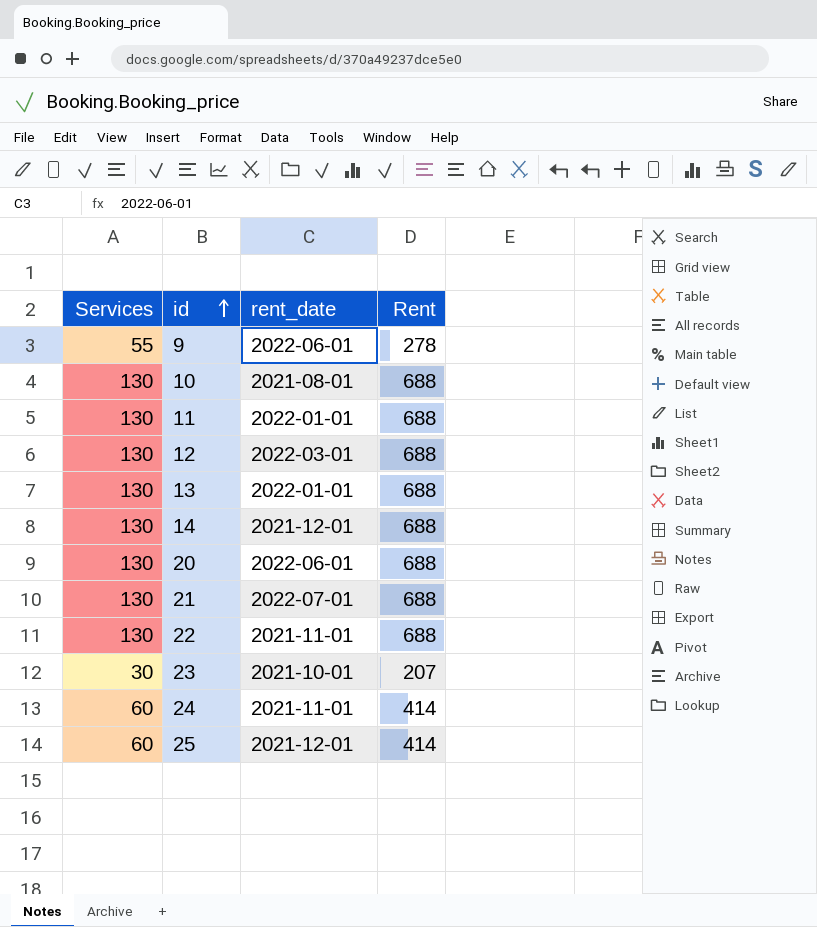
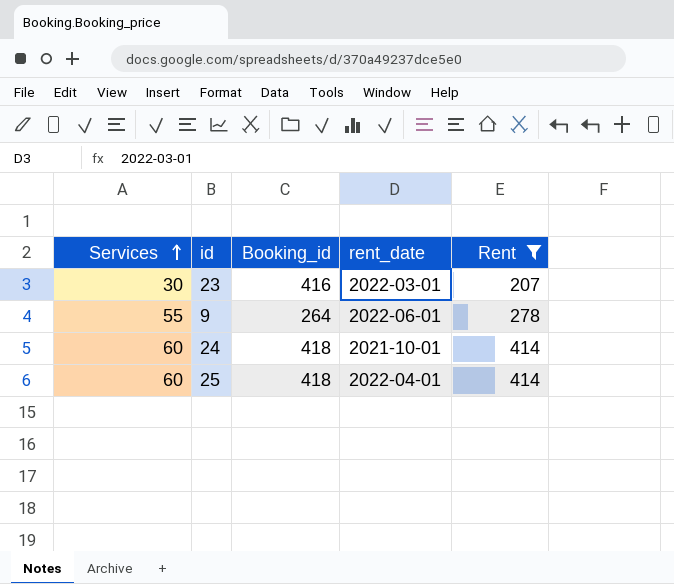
filter: none -> Rent != 688
row order: id ascending -> Services ascending
column Booking_id | position: none -> 3
23 | rent_date: 2021-10-01 -> 2022-03-01
24 | rent_date: 2021-11-01 -> 2021-10-01
25 | rent_date: 2021-12-01 -> 2022-04-01

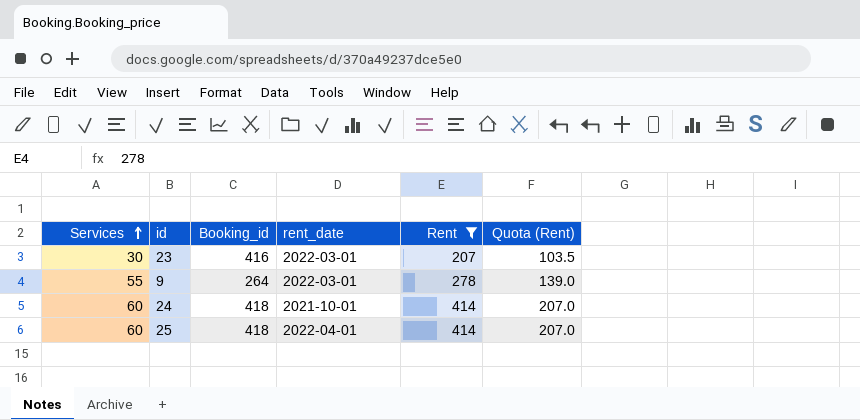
column Quota (Rent) | formula: none -> [Rent] * 0.5
9 | rent_date: 2022-06-01 -> 2022-03-01

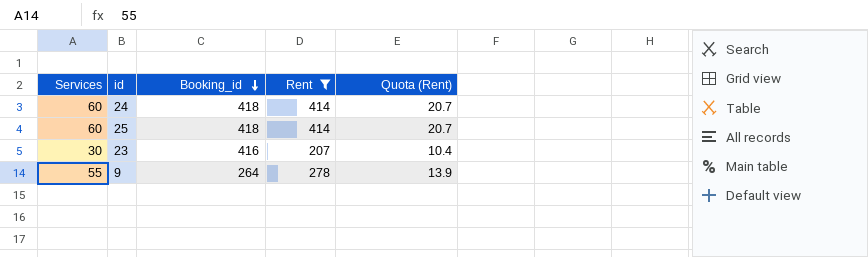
row order: Services ascending -> Booking_id descending
column rent_date | position: 4 -> none
column Quota (Rent) | formula: [Rent] * 0.5 -> [Rent] * 0.05

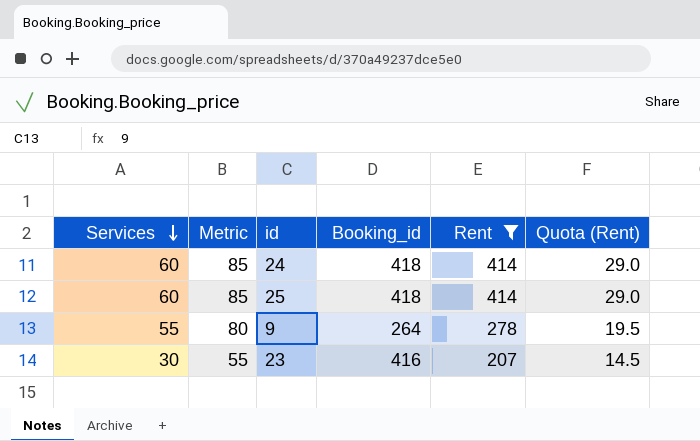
row order: Booking_id descending -> Services descending
column Metric | formula: none -> [Services] + 25
column Quota (Rent) | formula: [Rent] * 0.05 -> [Rent] * 0.07

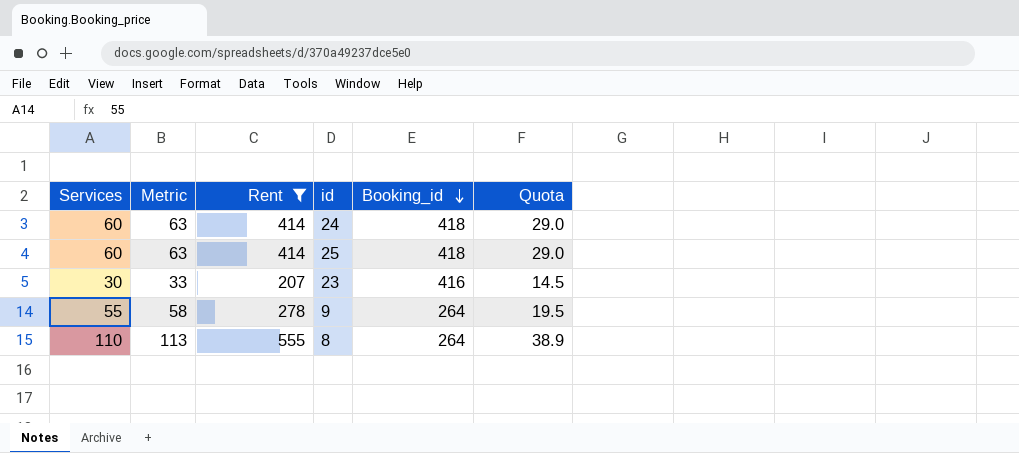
row order: Services descending -> Booking_id descending
column Metric | formula: [Services] + 25 -> [Services] + 3
column Rent | position: 5 -> 3
column name: Quota (Rent) -> Quota
row 8: none -> 110 | 113 | 555 | 264 | 38.9

